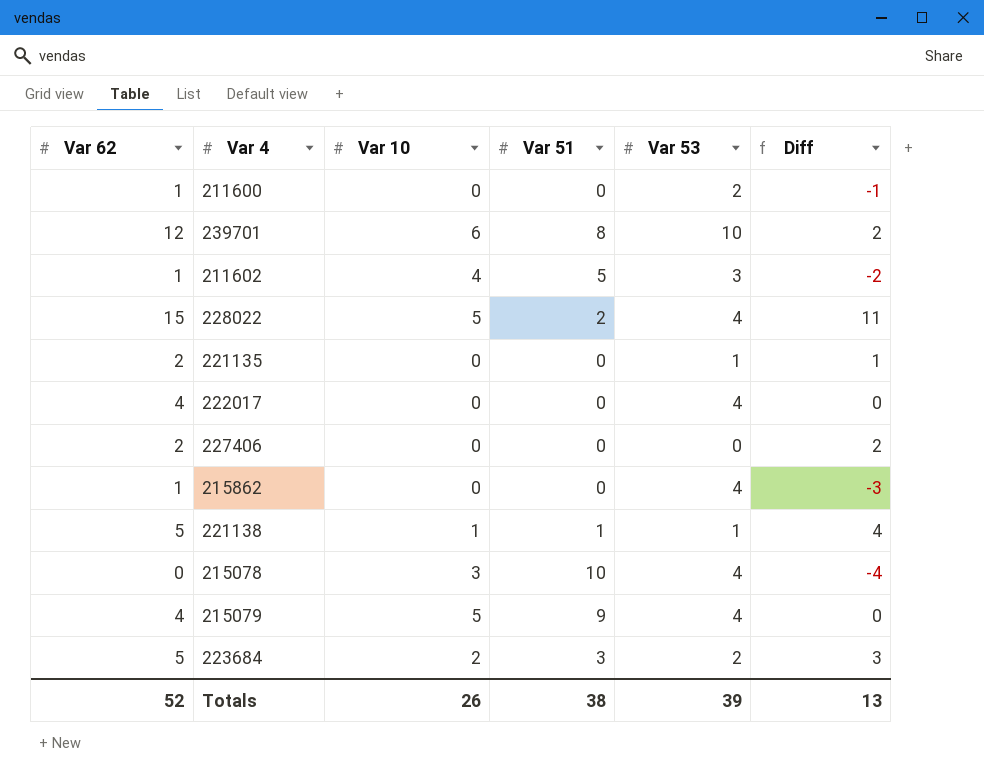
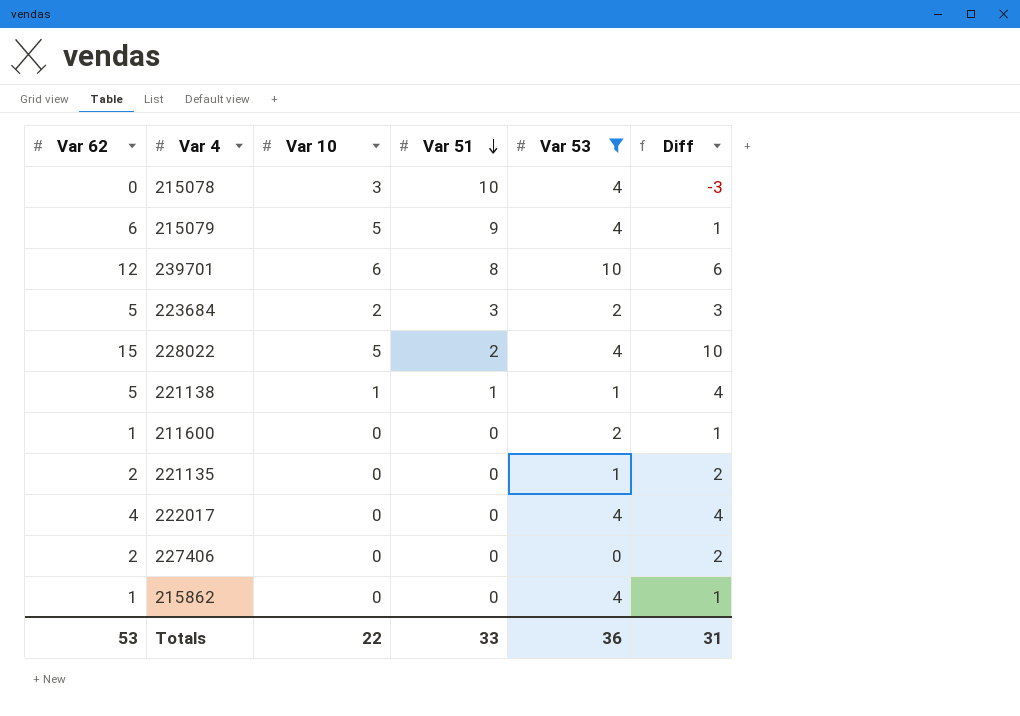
filter: none -> Var 53 != 3
row order: none -> Var 51 descending
column Diff | formula: [Var 62] - [Var 53] -> [Var 62] - [Var 10]
215079 | Var 62: 4 -> 6
Totals | Var 62: 52 -> 53
Totals | Var 10: 26 -> 22
Totals | Var 51: 38 -> 33
Totals | Var 53: 39 -> 36
Totals | Diff: 13 -> 31

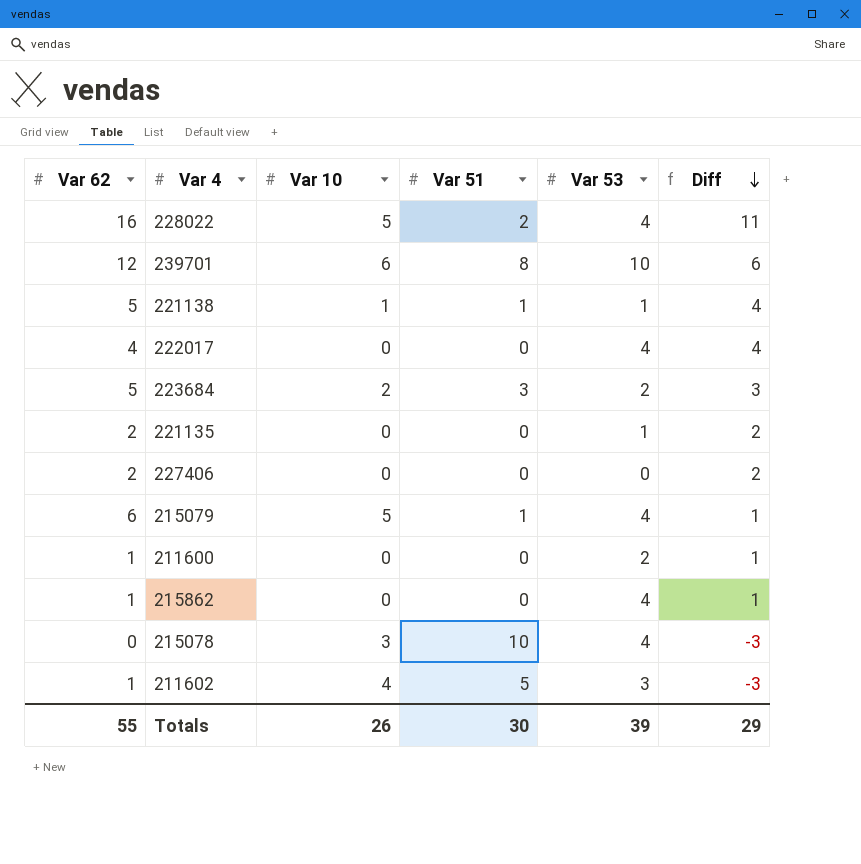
filter: Var 53 != 3 -> none
row order: Var 51 descending -> Diff descending
228022 | Var 62: 15 -> 16
228022 | Diff: 10 -> 11
215079 | Var 51: 9 -> 1
Totals | Var 62: 53 -> 55
Totals | Var 10: 22 -> 26
Totals | Var 51: 33 -> 30
Totals | Var 53: 36 -> 39
Totals | Diff: 31 -> 29

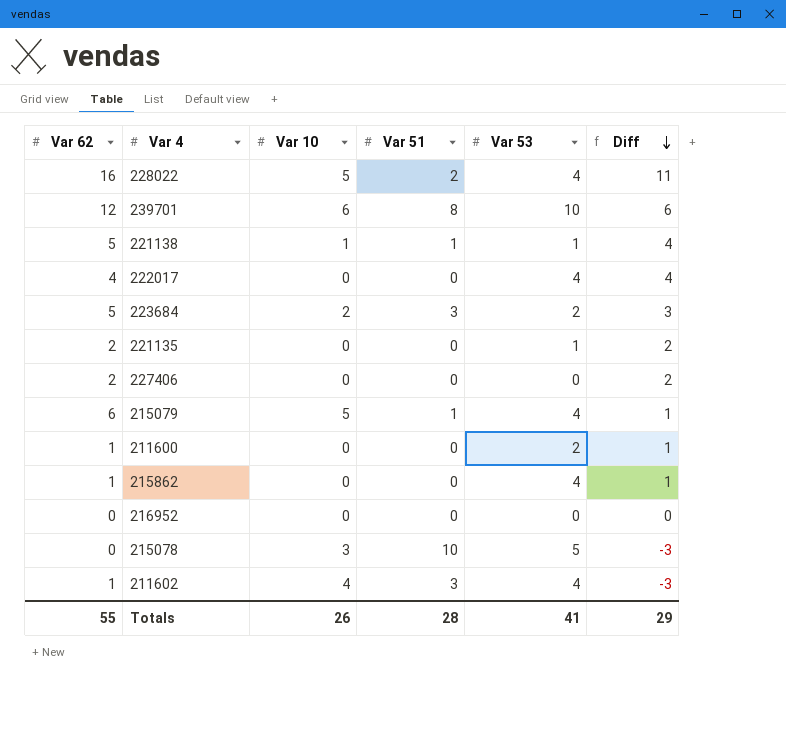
row 216952: none -> 0 | 0 | 0 | 0 | 0
215078 | Var 53: 4 -> 5
211602 | Var 51: 5 -> 3
211602 | Var 53: 3 -> 4
Totals | Var 51: 30 -> 28
Totals | Var 53: 39 -> 41

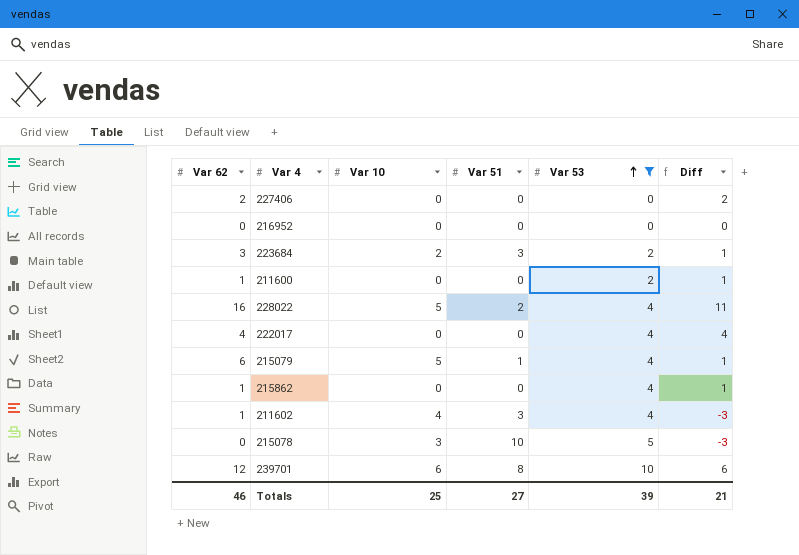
filter: none -> Var 53 != 1
row order: Diff descending -> Var 53 ascending
223684 | Var 62: 5 -> 3
223684 | Diff: 3 -> 1
Totals | Var 62: 55 -> 46
Totals | Var 10: 26 -> 25
Totals | Var 51: 28 -> 27
Totals | Var 53: 41 -> 39
Totals | Diff: 29 -> 21

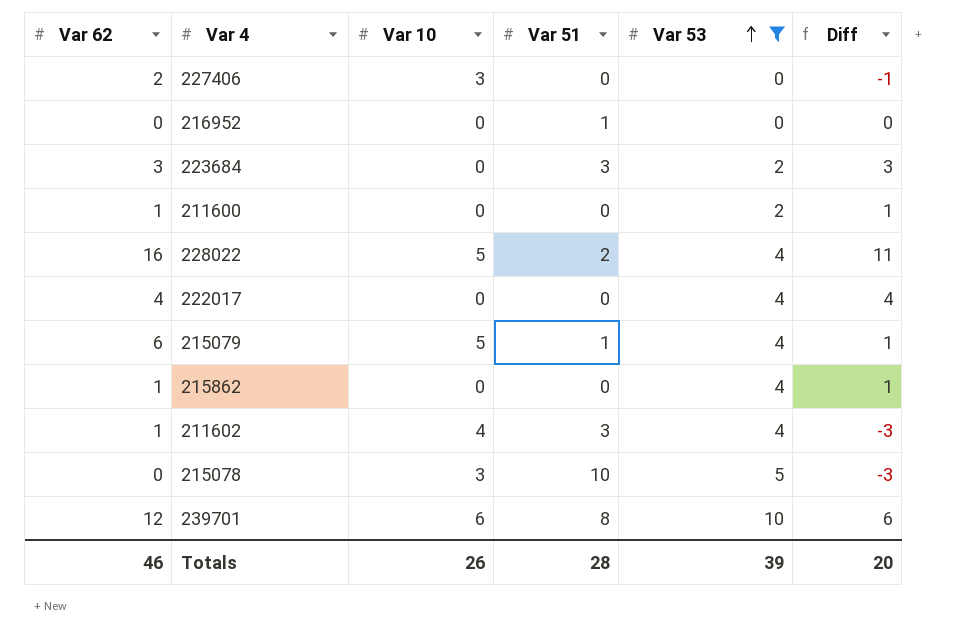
227406 | Var 10: 0 -> 3
227406 | Diff: 2 -> -1
216952 | Var 51: 0 -> 1
223684 | Var 10: 2 -> 0
223684 | Diff: 1 -> 3
Totals | Var 10: 25 -> 26
Totals | Var 51: 27 -> 28
Totals | Diff: 21 -> 20

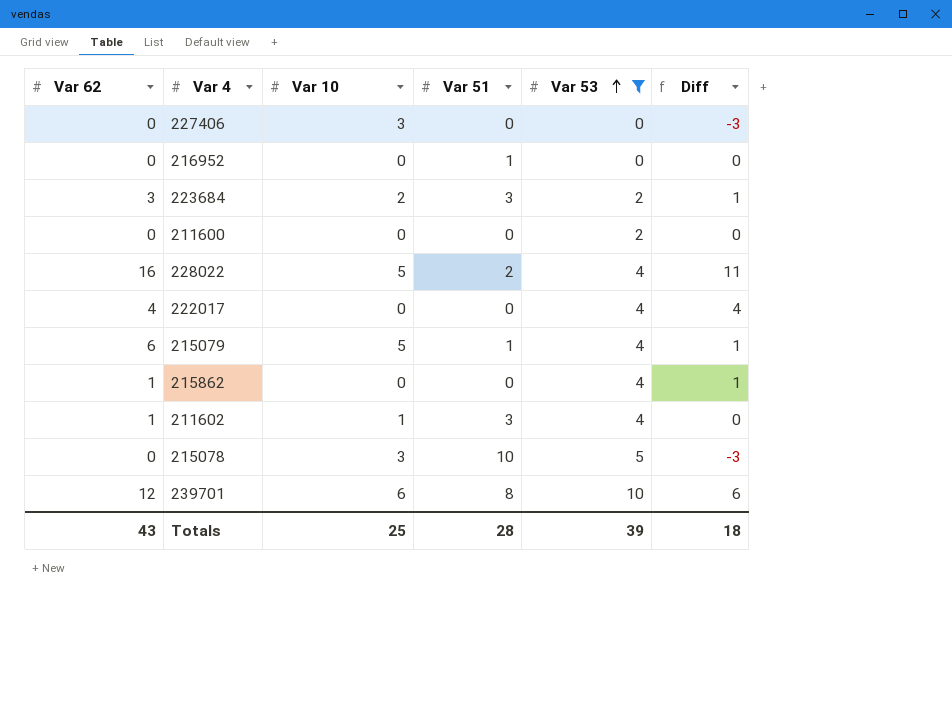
227406 | Var 62: 2 -> 0
227406 | Diff: -1 -> -3
223684 | Var 10: 0 -> 2
223684 | Diff: 3 -> 1
211600 | Var 62: 1 -> 0
211600 | Diff: 1 -> 0
211602 | Var 10: 4 -> 1
211602 | Diff: -3 -> 0
Totals | Var 62: 46 -> 43
Totals | Var 10: 26 -> 25
Totals | Diff: 20 -> 18

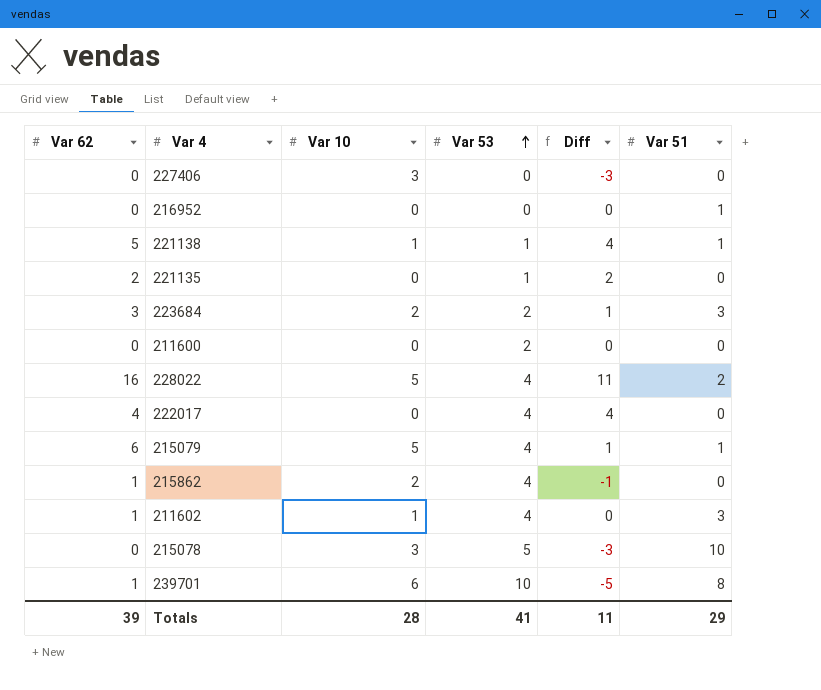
filter: Var 53 != 1 -> none
column Var 51 | position: 4 -> 6
215862 | Var 10: 0 -> 2
215862 | Diff: 1 -> -1
239701 | Var 62: 12 -> 1
239701 | Diff: 6 -> -5
Totals | Var 62: 43 -> 39
Totals | Var 10: 25 -> 28
Totals | Var 53: 39 -> 41
Totals | Diff: 18 -> 11
Totals | Var 51: 28 -> 29

